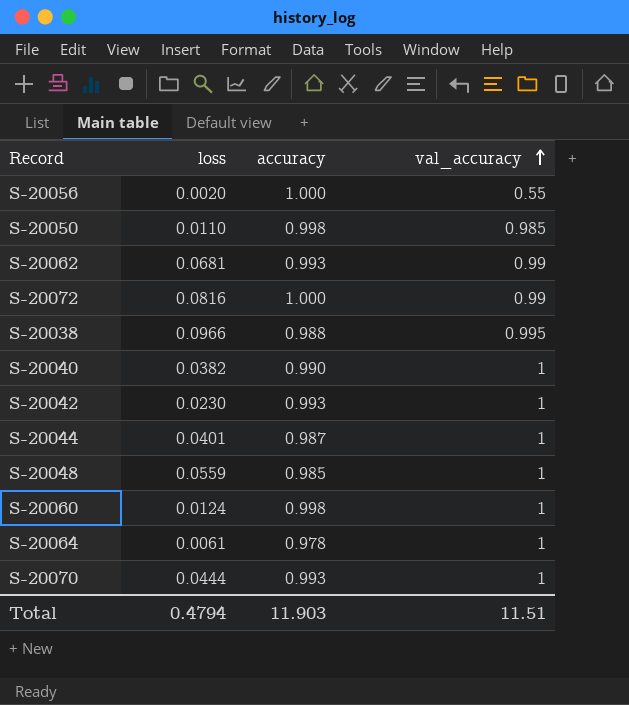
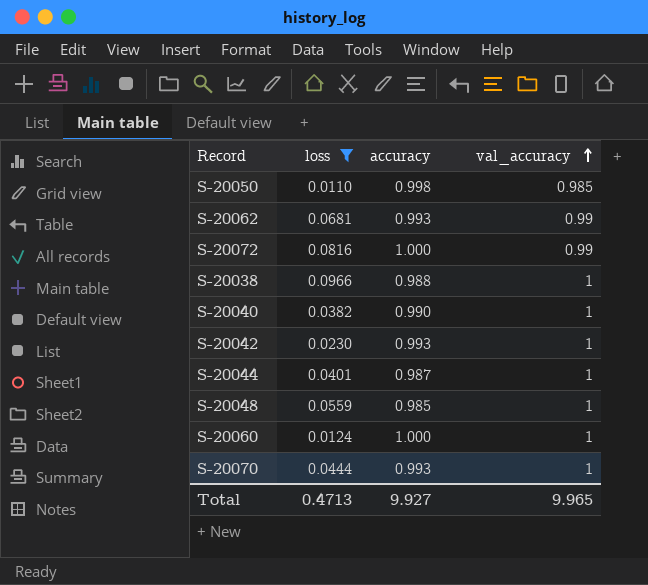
filter: none -> loss >= 0.0110
S-20038 | val_accuracy: 0.995 -> 1
S-20060 | accuracy: 0.998 -> 1.000
Total | loss: 0.4794 -> 0.4713
Total | accuracy: 11.903 -> 9.927
Total | val_accuracy: 11.51 -> 9.965

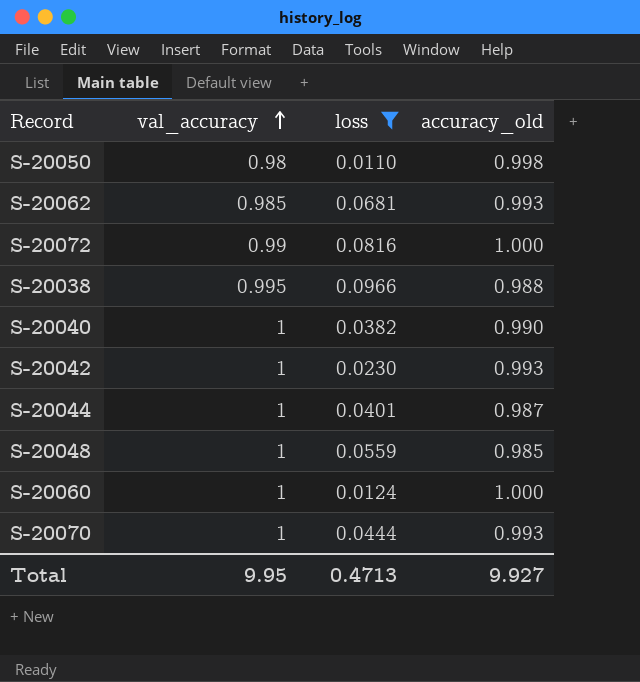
column val_accuracy | position: 4 -> 2
column name: accuracy -> accuracy_old
S-20050 | val_accuracy: 0.985 -> 0.98
S-20062 | val_accuracy: 0.99 -> 0.985
S-20038 | val_accuracy: 1 -> 0.995
Total | val_accuracy: 9.965 -> 9.95

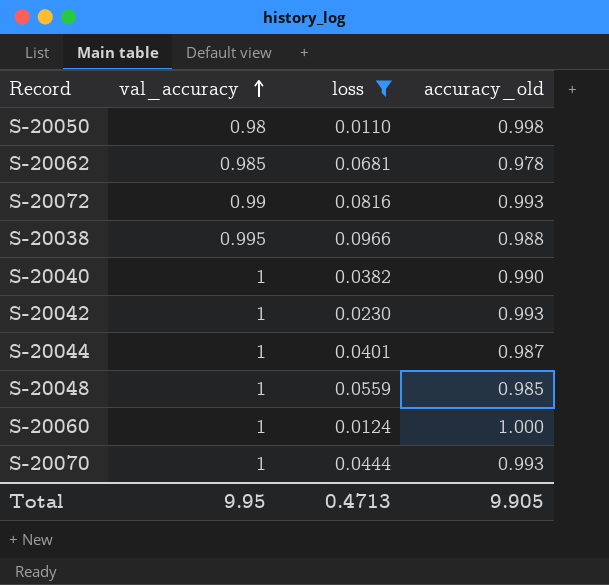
S-20062 | accuracy_old: 0.993 -> 0.978
S-20072 | accuracy_old: 1.000 -> 0.993
Total | accuracy_old: 9.927 -> 9.905

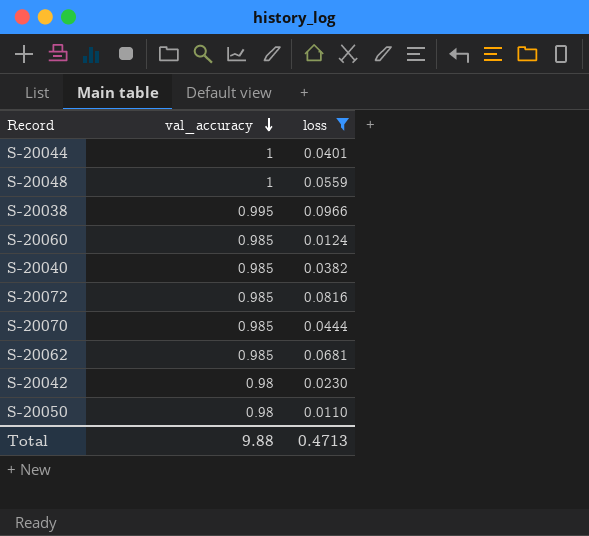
row order: val_accuracy ascending -> val_accuracy descending
column accuracy_old | position: 4 -> none
S-20060 | val_accuracy: 1 -> 0.985
S-20040 | val_accuracy: 1 -> 0.985
S-20072 | val_accuracy: 0.99 -> 0.985
S-20070 | val_accuracy: 1 -> 0.985
S-20042 | val_accuracy: 1 -> 0.98
Total | val_accuracy: 9.95 -> 9.88

